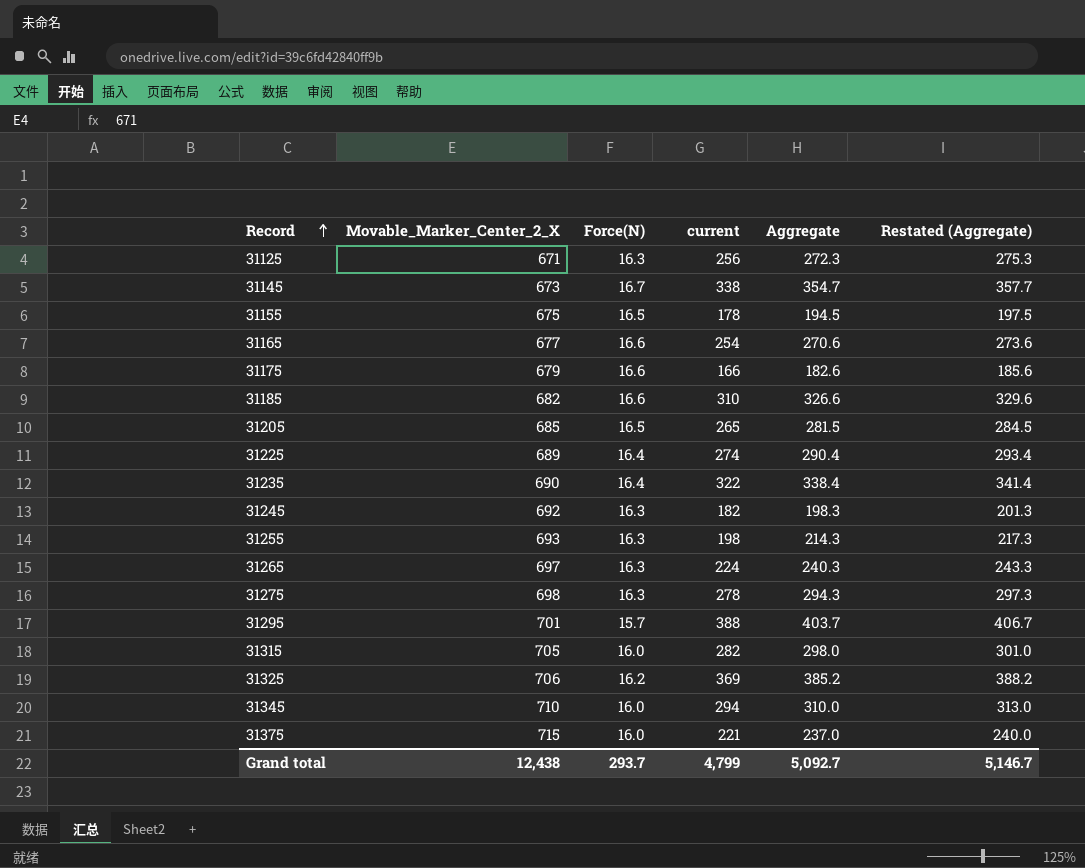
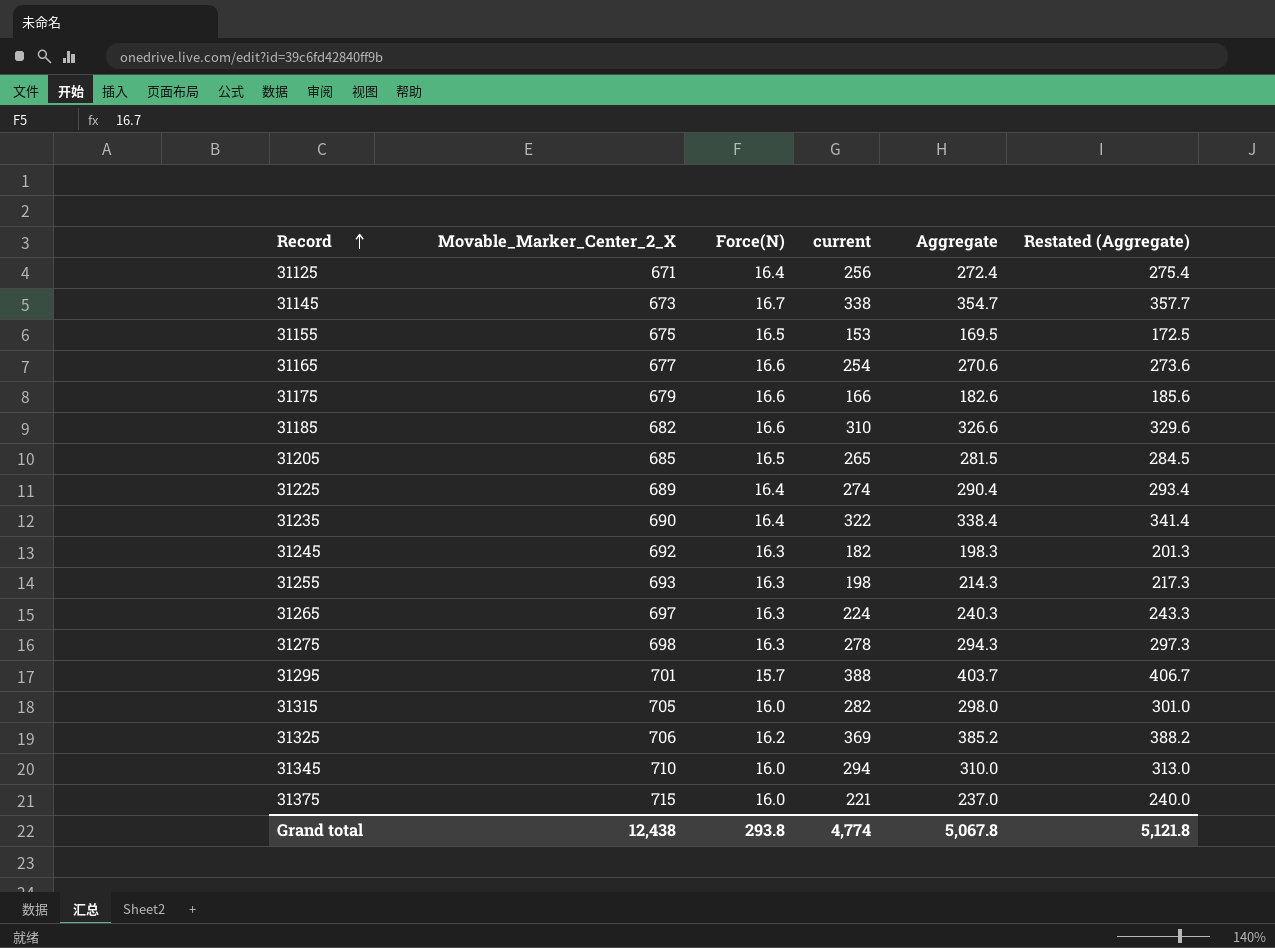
31125 | Force(N): 16.3 -> 16.4
31125 | Aggregate: 272.3 -> 272.4
31125 | Restated (Aggregate): 275.3 -> 275.4
31155 | current: 178 -> 153
31155 | Aggregate: 194.5 -> 169.5
31155 | Restated (Aggregate): 197.5 -> 172.5
Grand total | Force(N): 293.7 -> 293.8
Grand total | current: 4,799 -> 4,774
Grand total | Aggregate: 5,092.7 -> 5,067.8
Grand total | Restated (Aggregate): 5,146.7 -> 5,121.8

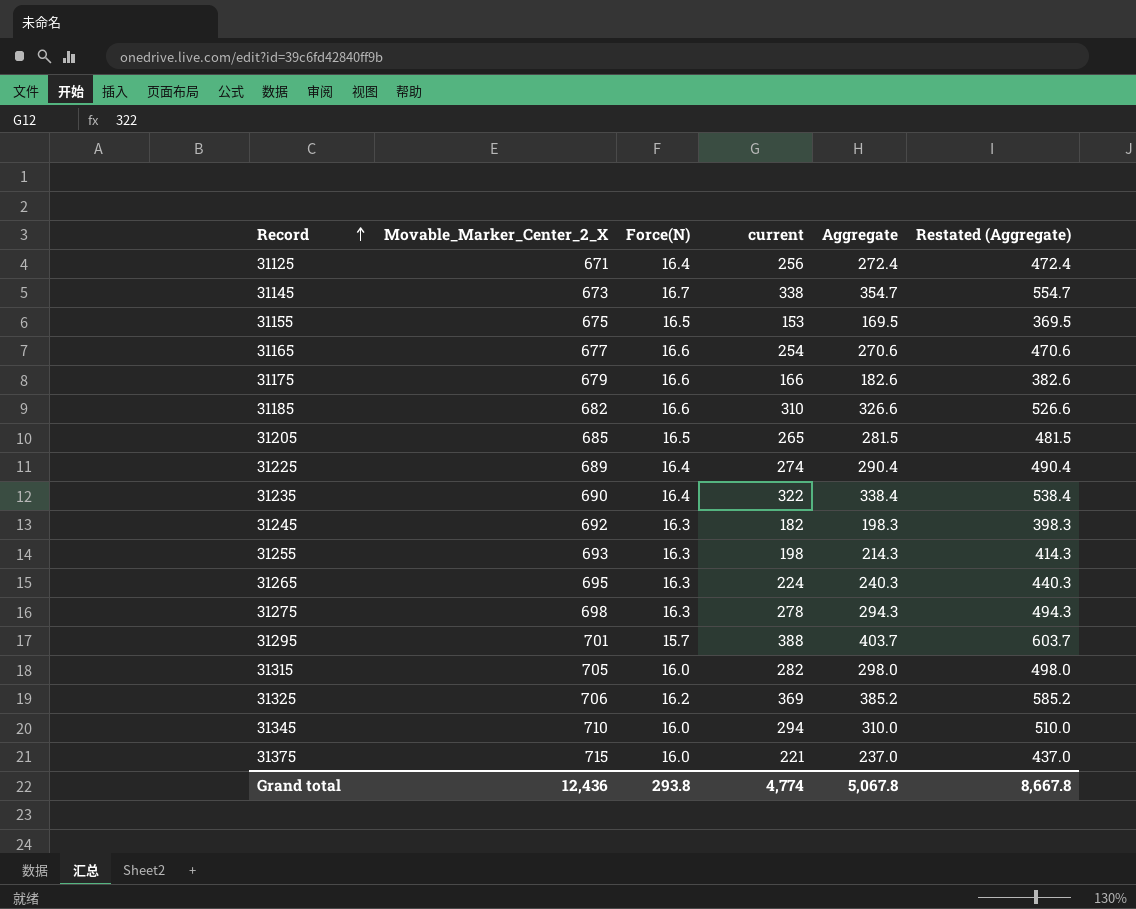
column Restated (Aggregate) | formula: [Aggregate] + 3 -> [Aggregate] + 200
31265 | Movable_Marker_Center_2_X: 697 -> 695
Grand total | Movable_Marker_Center_2_X: 12,438 -> 12,436
Grand total | Restated (Aggregate): 5,121.8 -> 8,667.8

